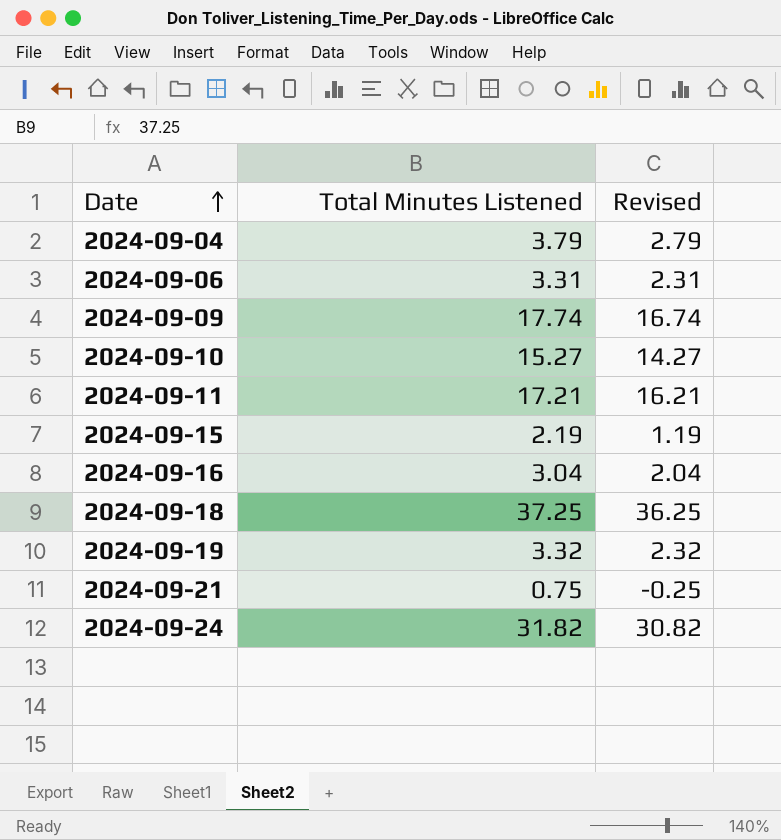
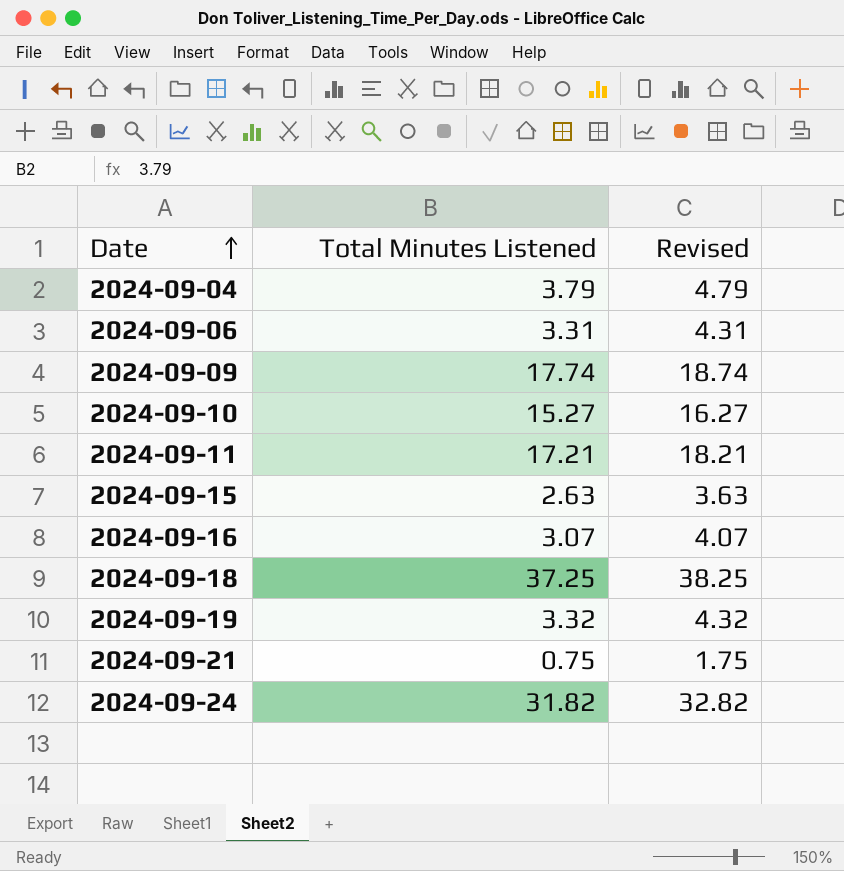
column Revised | formula: [Total Minutes Listened] - 1 -> [Total Minutes Listened] + 1
2024-09-15 | Total Minutes Listened: 2.19 -> 2.63
2024-09-16 | Total Minutes Listened: 3.04 -> 3.07

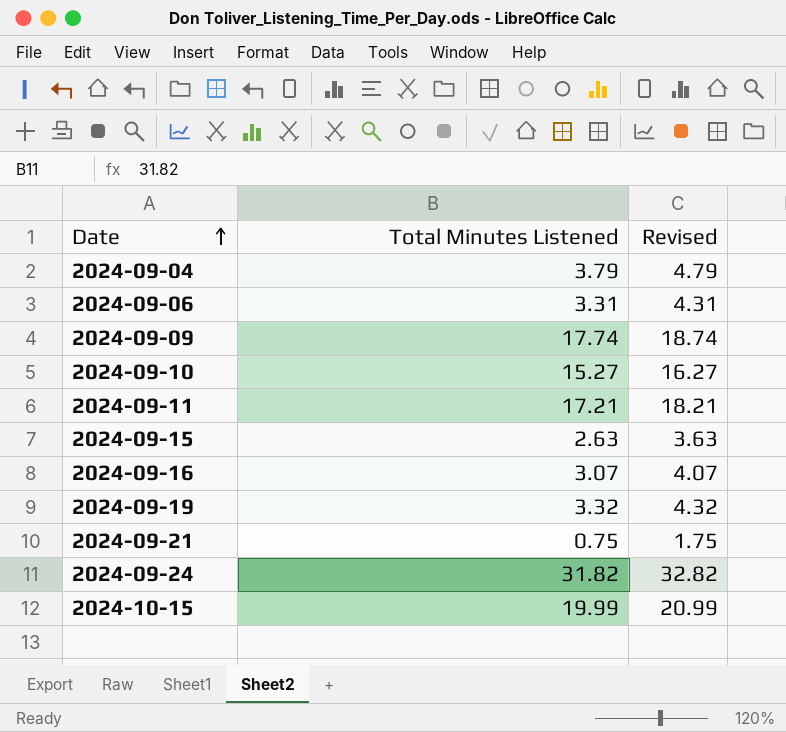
row 2024-09-18: 37.25 | 38.25 -> none
row 2024-10-15: none -> 19.99 | 20.99

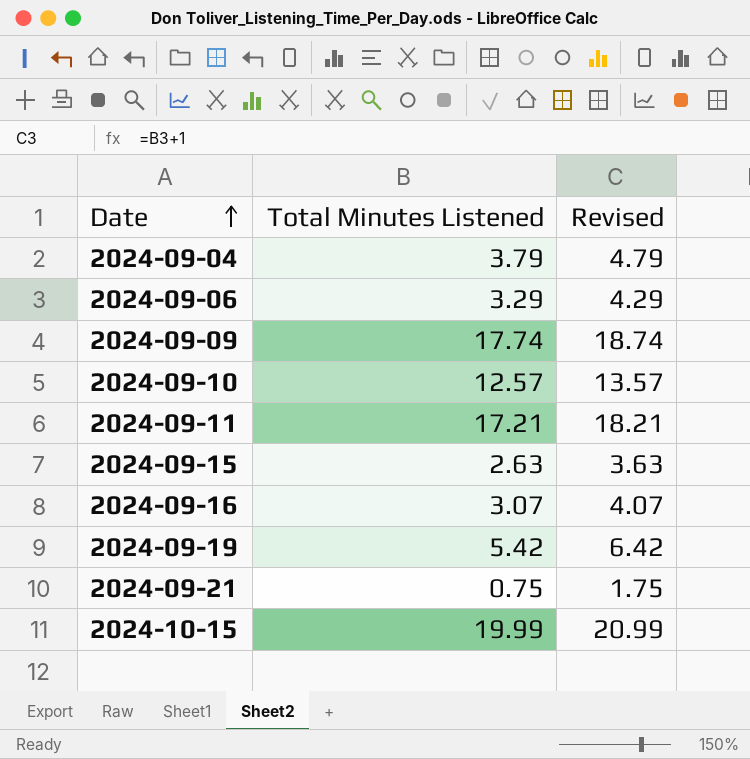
row 2024-09-24: 31.82 | 32.82 -> none
2024-09-06 | Total Minutes Listened: 3.31 -> 3.29
2024-09-06 | Revised: 4.31 -> 4.29
2024-09-10 | Total Minutes Listened: 15.27 -> 12.57
2024-09-10 | Revised: 16.27 -> 13.57
2024-09-19 | Total Minutes Listened: 3.32 -> 5.42
2024-09-19 | Revised: 4.32 -> 6.42

